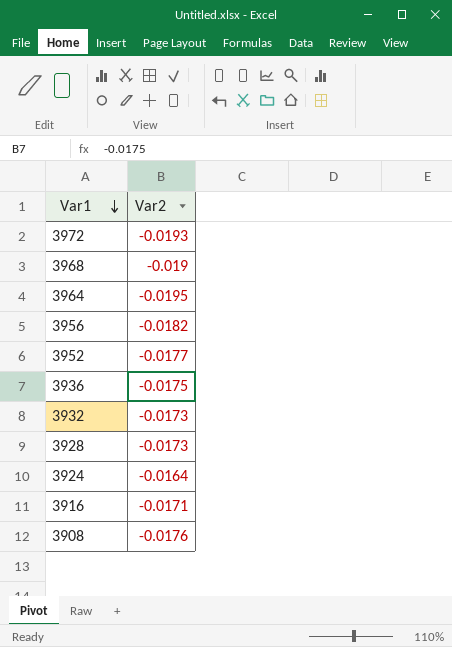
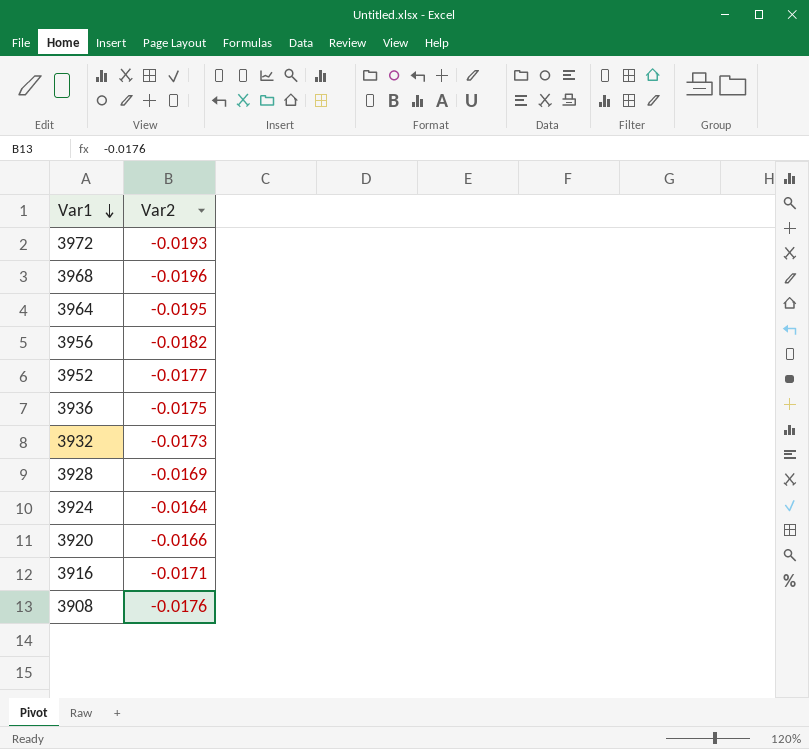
3968 | Var2: -0.019 -> -0.0196
3928 | Var2: -0.0173 -> -0.0169
row 3920: none -> -0.0166

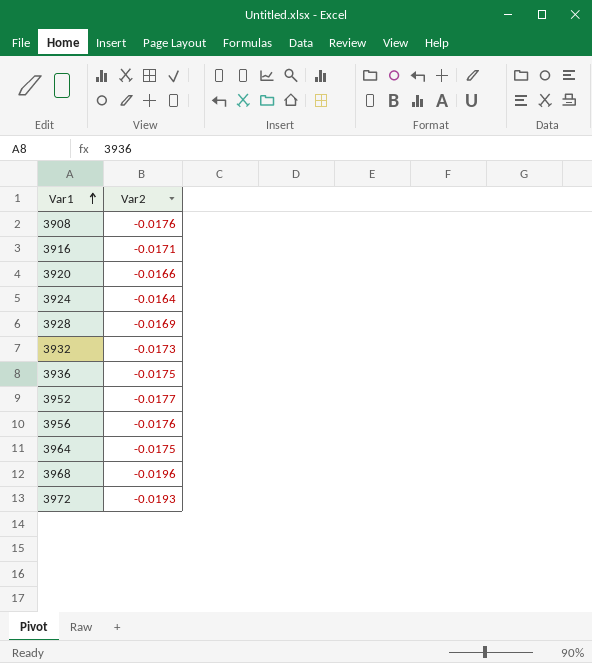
row order: Var1 descending -> Var1 ascending
3956 | Var2: -0.0182 -> -0.0176
3964 | Var2: -0.0195 -> -0.0175

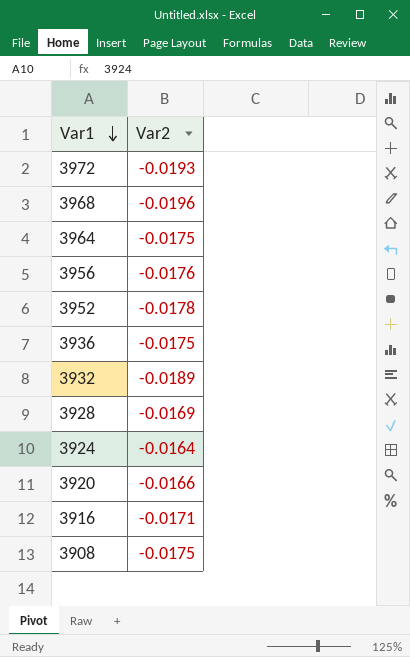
row order: Var1 ascending -> Var1 descending
3952 | Var2: -0.0177 -> -0.0178
3932 | Var2: -0.0173 -> -0.0189
3908 | Var2: -0.0176 -> -0.0175

